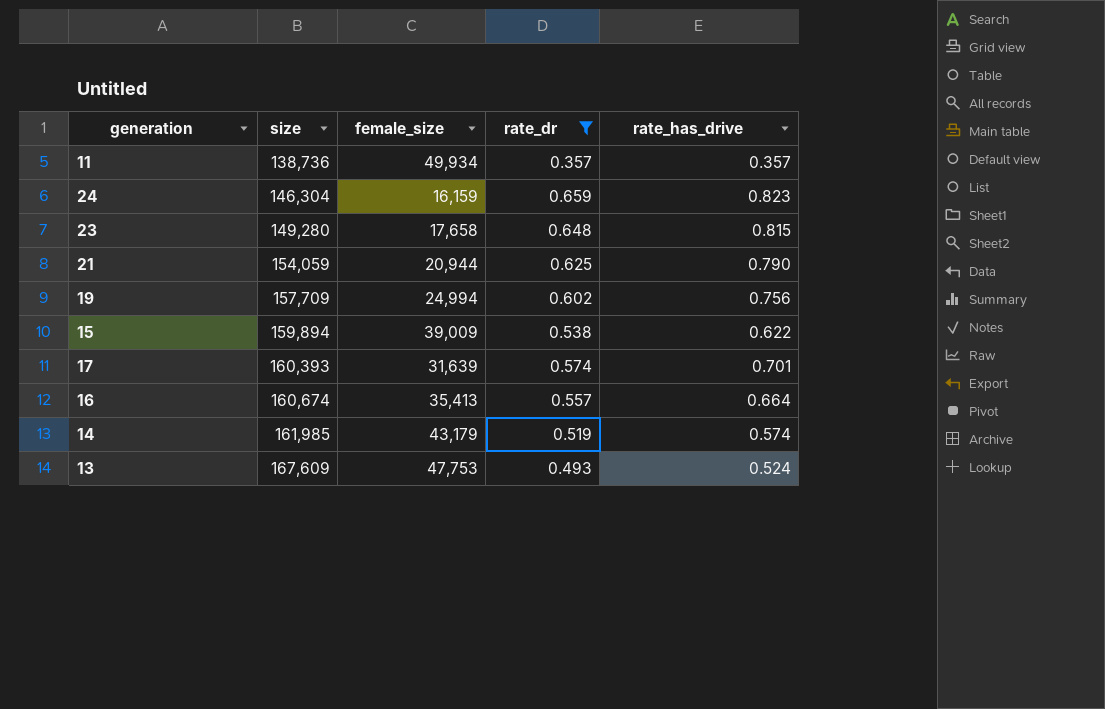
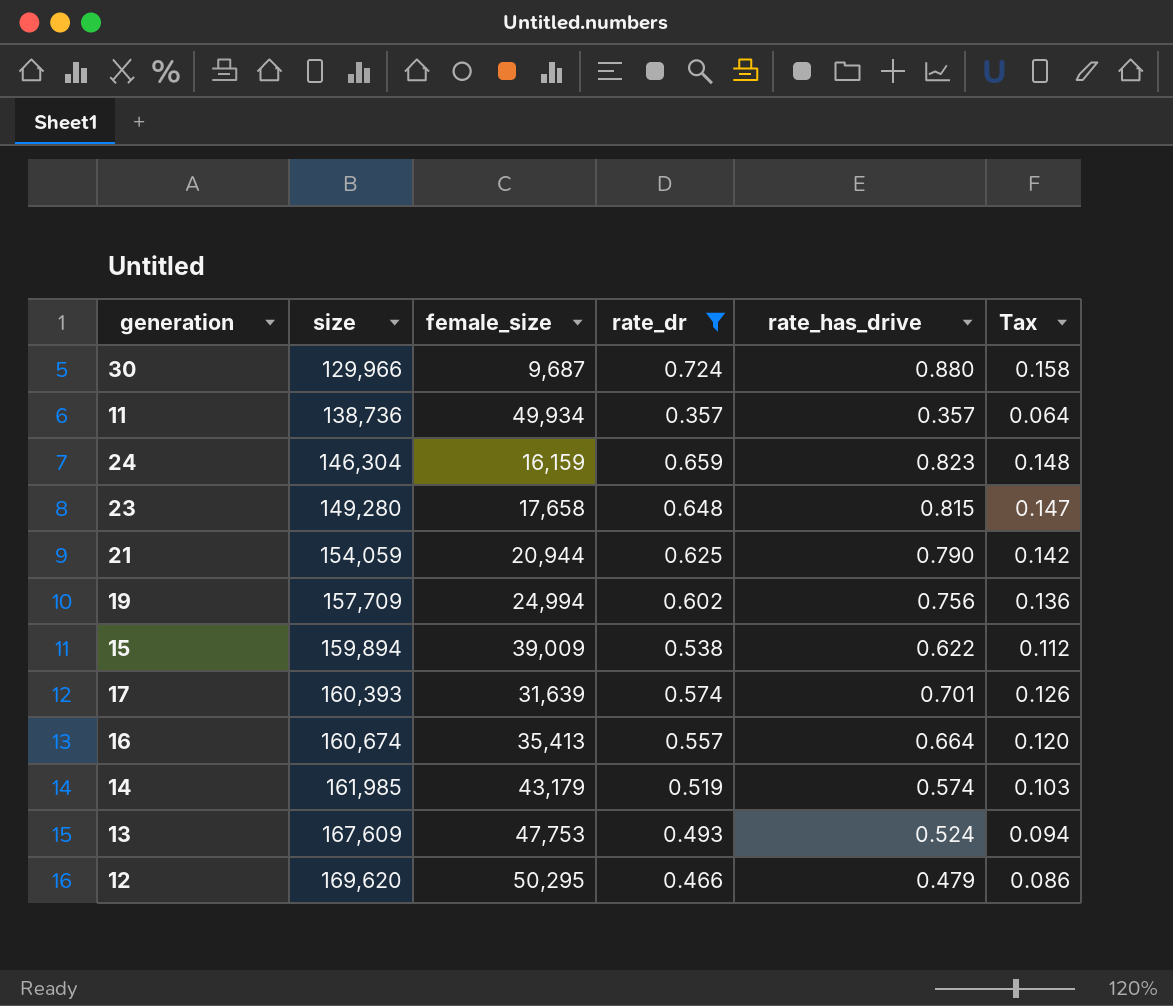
column Tax | formula: none -> [rate_has_drive] * 0.18
row 30: none -> 129,966 | 9,687 | 0.724 | 0.880 | 0.158
row 12: none -> 169,620 | 50,295 | 0.466 | 0.479 | 0.086

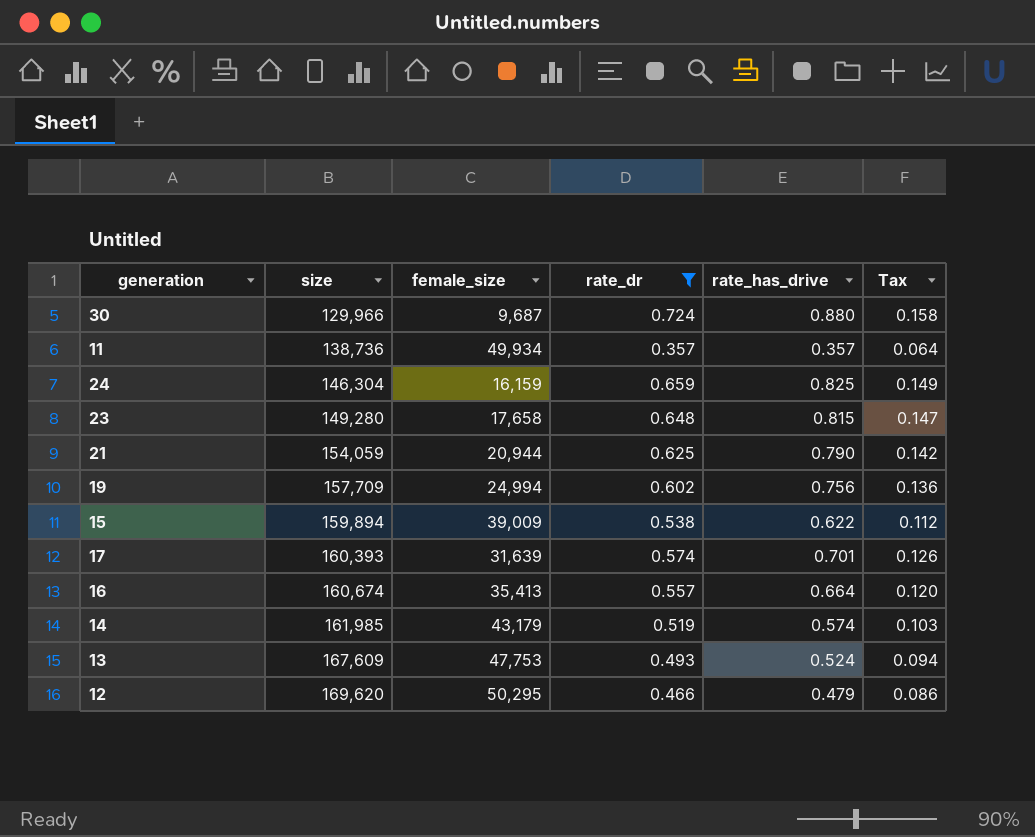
24 | rate_has_drive: 0.823 -> 0.825
24 | Tax: 0.148 -> 0.149

